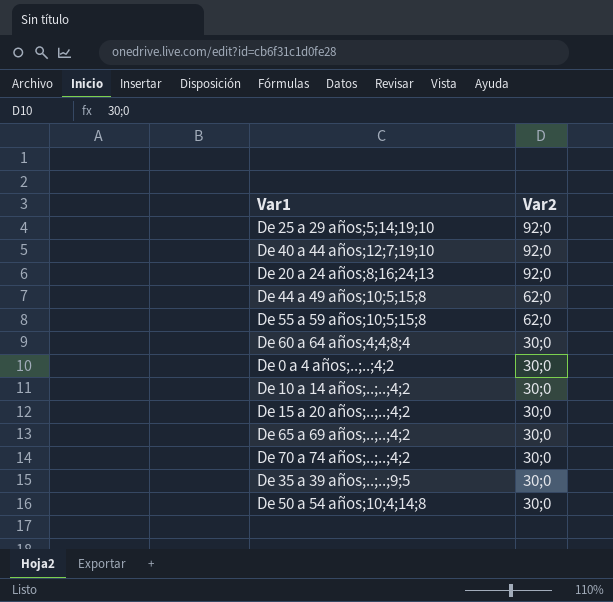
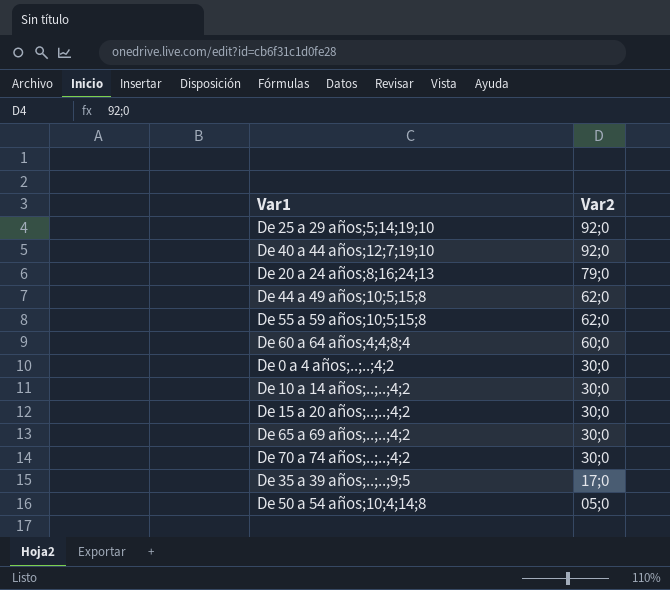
De 20 a 24 años;8;16;24;13 | Var2: 92;0 -> 79;0
De 60 a 64 años;4;4;8;4 | Var2: 30;0 -> 60;0
De 35 a 39 años;..;..;9;5 | Var2: 30;0 -> 17;0
De 50 a 54 años;10;4;14;8 | Var2: 30;0 -> 05;0

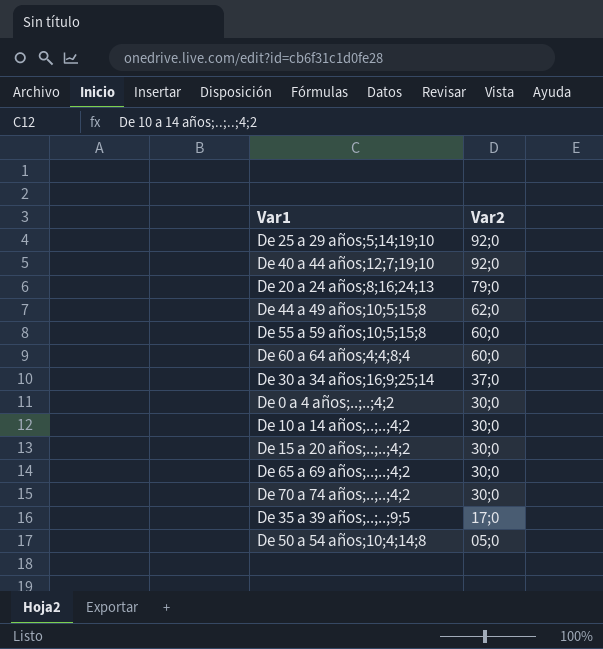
De 55 a 59 años;10;5;15;8 | Var2: 62;0 -> 60;0
row De 30 a 34 años;16;9;25;14: none -> 37;0

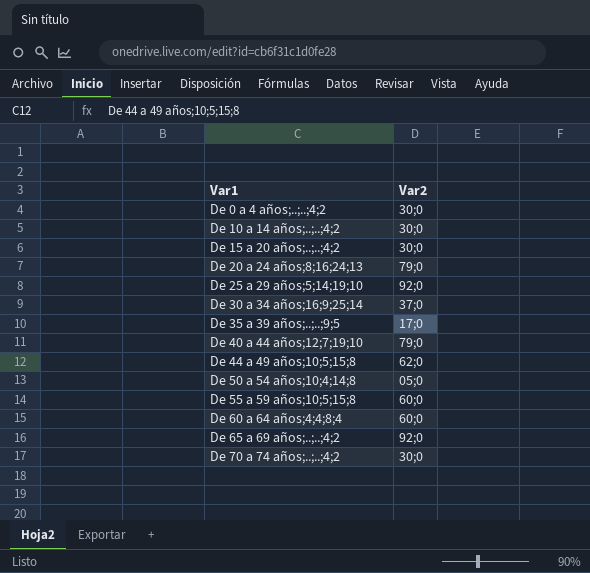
row order: Var2 descending -> Var1 ascending
De 40 a 44 años;12;7;19;10 | Var2: 92;0 -> 79;0
De 65 a 69 años;..;..;4;2 | Var2: 30;0 -> 92;0

